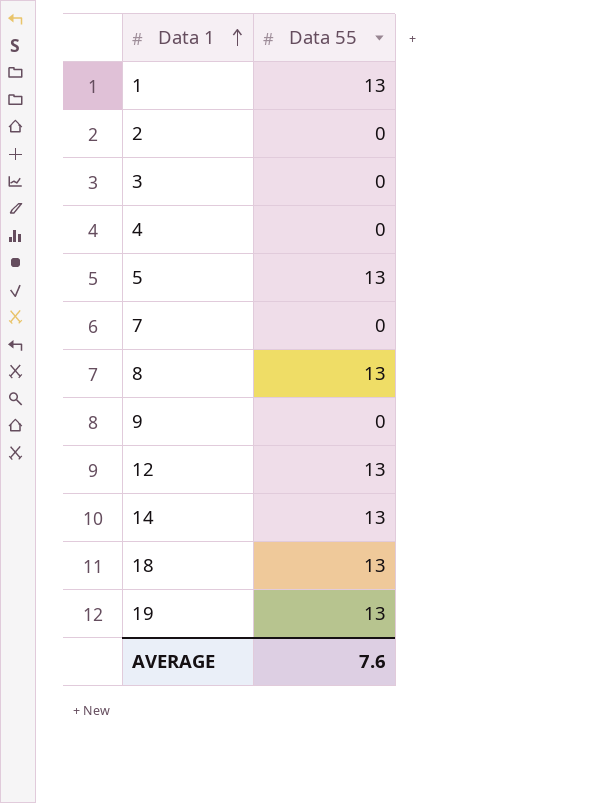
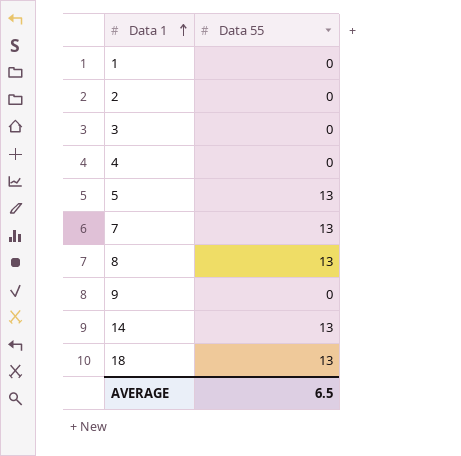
row 12: 13 -> none
row 19: 13 -> none
1 | Data 55: 13 -> 0
7 | Data 55: 0 -> 13
AVERAGE | Data 55: 7.6 -> 6.5

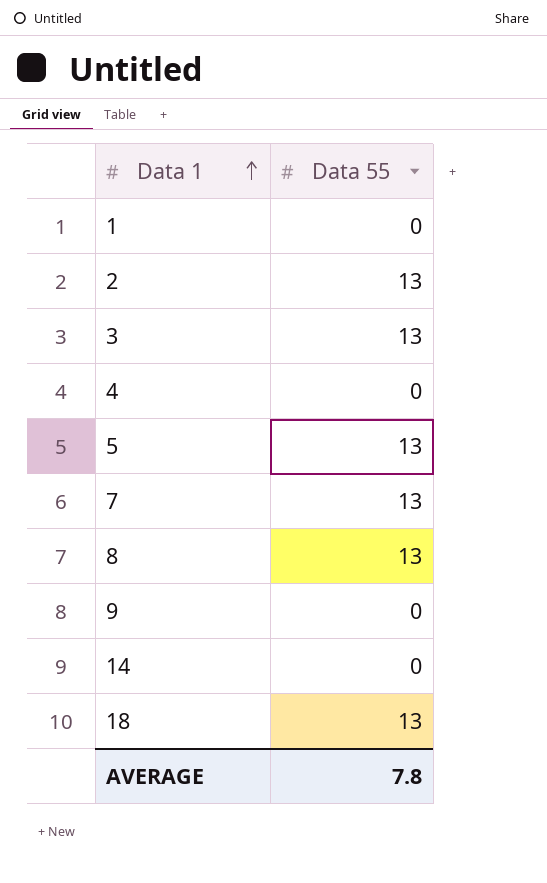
2 | Data 55: 0 -> 13
3 | Data 55: 0 -> 13
14 | Data 55: 13 -> 0
AVERAGE | Data 55: 6.5 -> 7.8

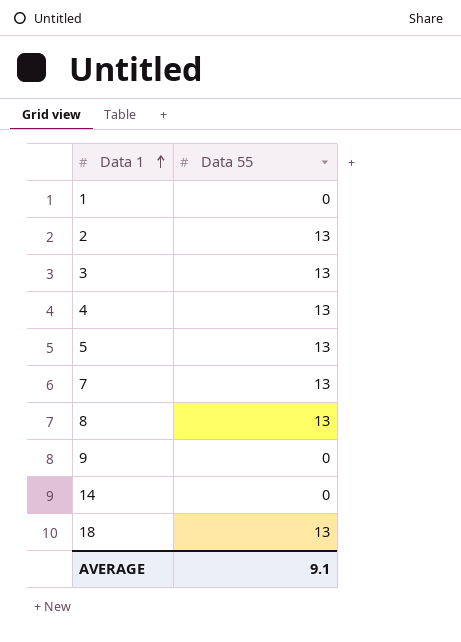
4 | Data 55: 0 -> 13
AVERAGE | Data 55: 7.8 -> 9.1

